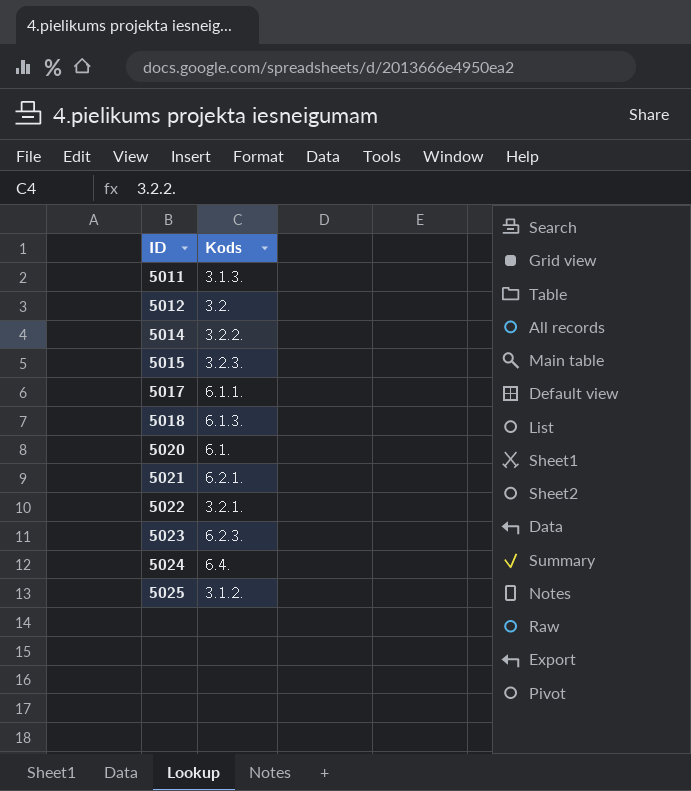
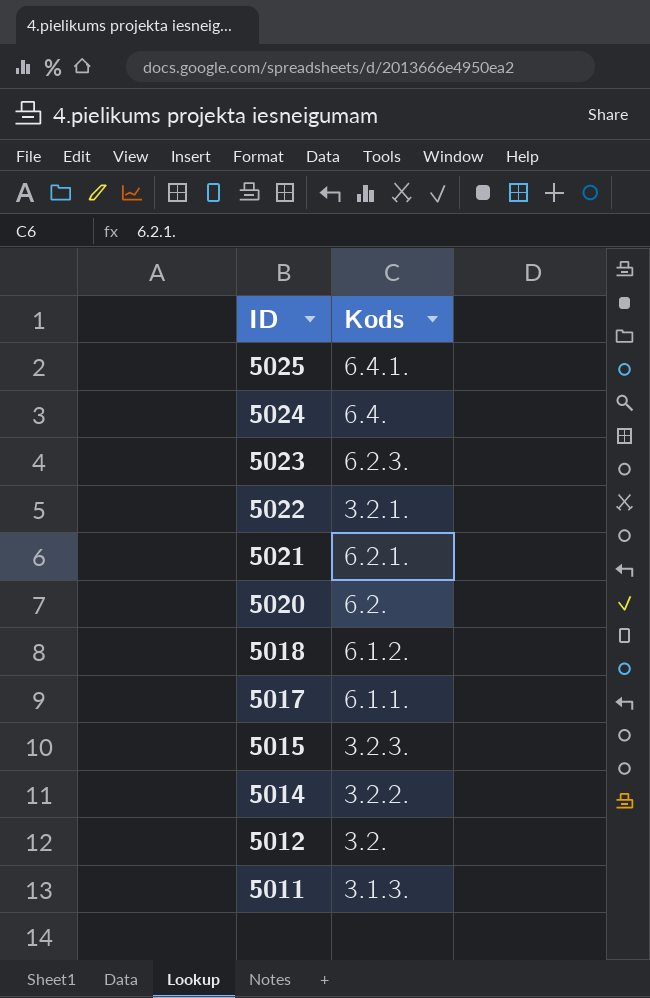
row order: ID ascending -> ID descending
5025 | Kods: 3.1.2. -> 6.4.1.
5020 | Kods: 6.1. -> 6.2.
5018 | Kods: 6.1.3. -> 6.1.2.

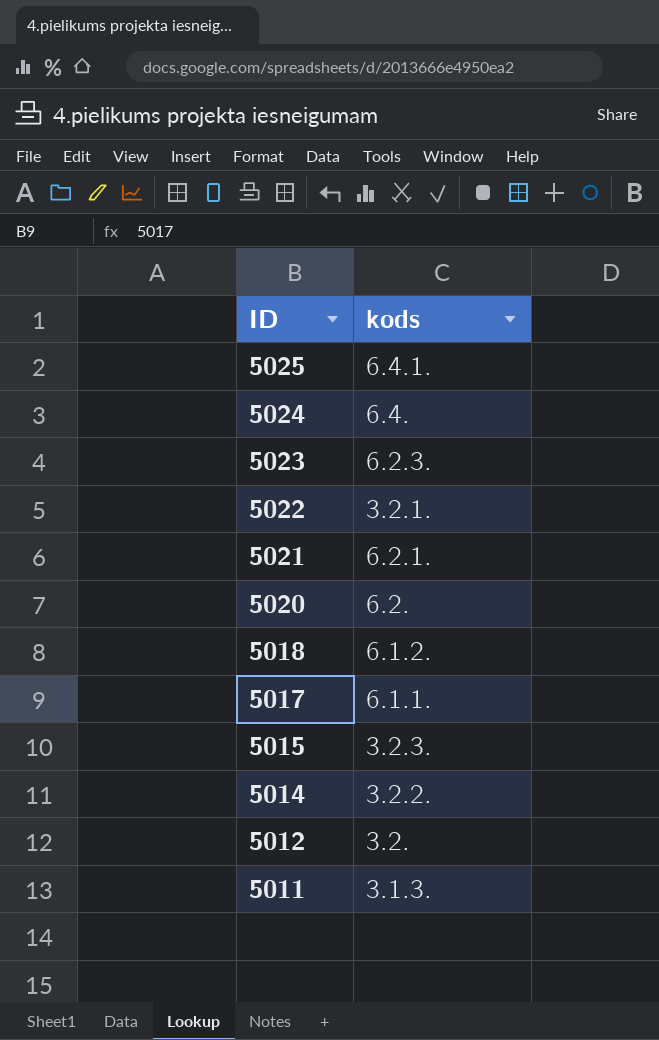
column name: Kods -> kods

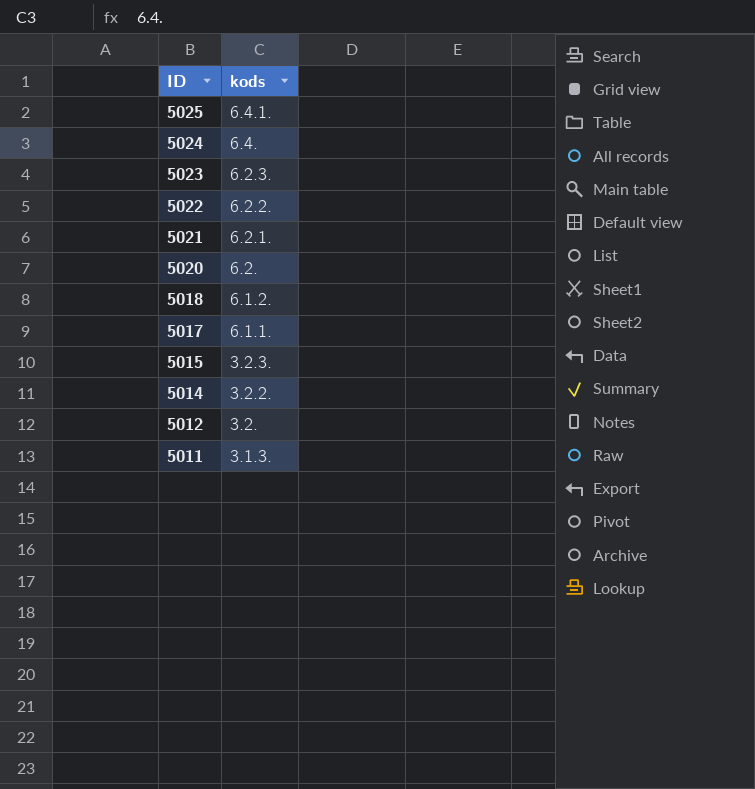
5022 | kods: 3.2.1. -> 6.2.2.

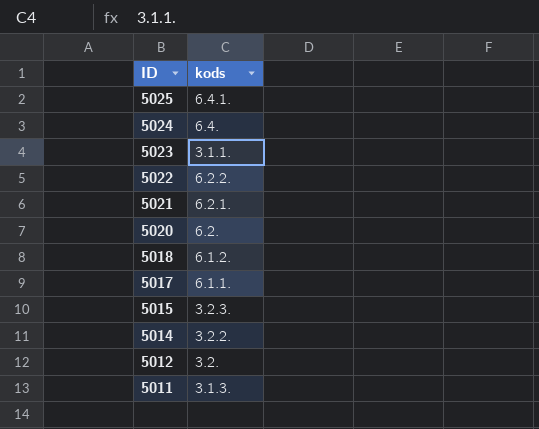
5023 | kods: 6.2.3. -> 3.1.1.

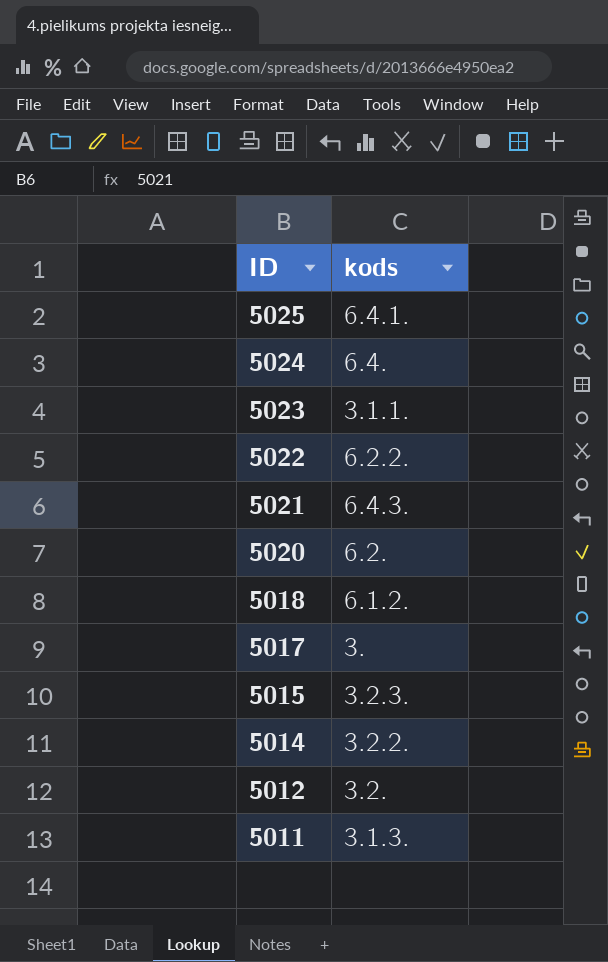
5021 | kods: 6.2.1. -> 6.4.3.
5017 | kods: 6.1.1. -> 3.

